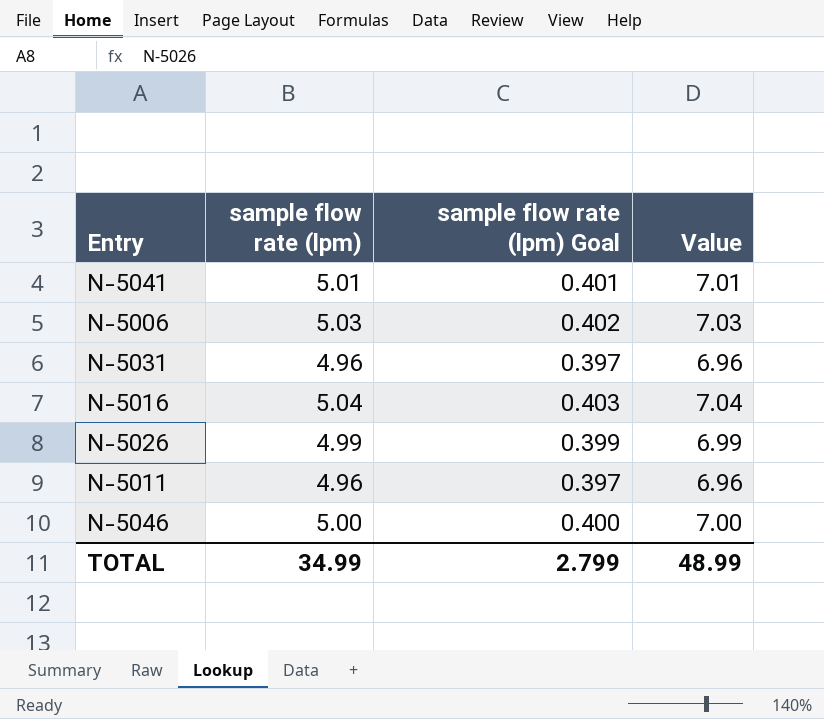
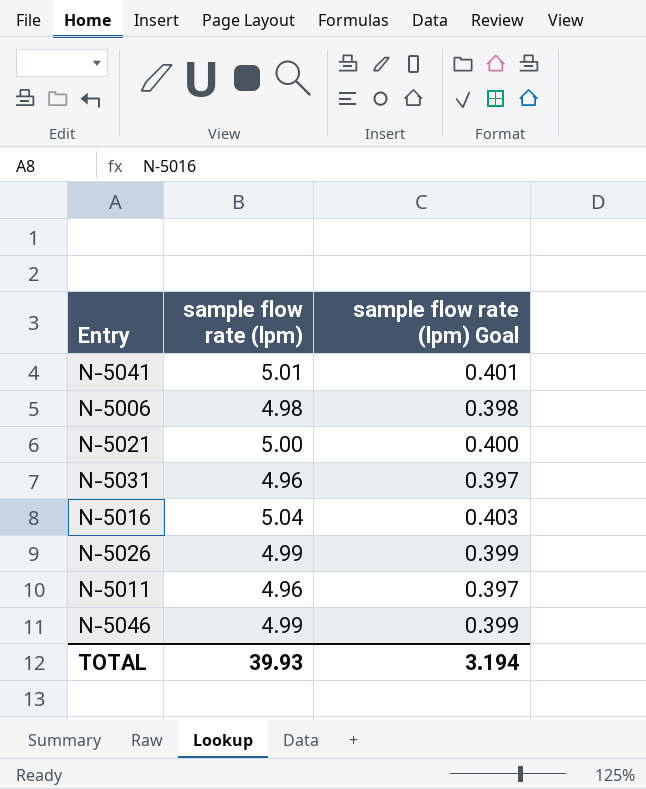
column Value | formula: [sample flow rate (lpm)] + 2 -> none
N-5006 | sample flow rate (lpm): 5.03 -> 4.98
N-5006 | sample flow rate (lpm) Goal: 0.402 -> 0.398
row N-5021: none -> 5.00 | 0.400
N-5046 | sample flow rate (lpm): 5.00 -> 4.99
N-5046 | sample flow rate (lpm) Goal: 0.400 -> 0.399
TOTAL | sample flow rate (lpm): 34.99 -> 39.93
TOTAL | sample flow rate (lpm) Goal: 2.799 -> 3.194

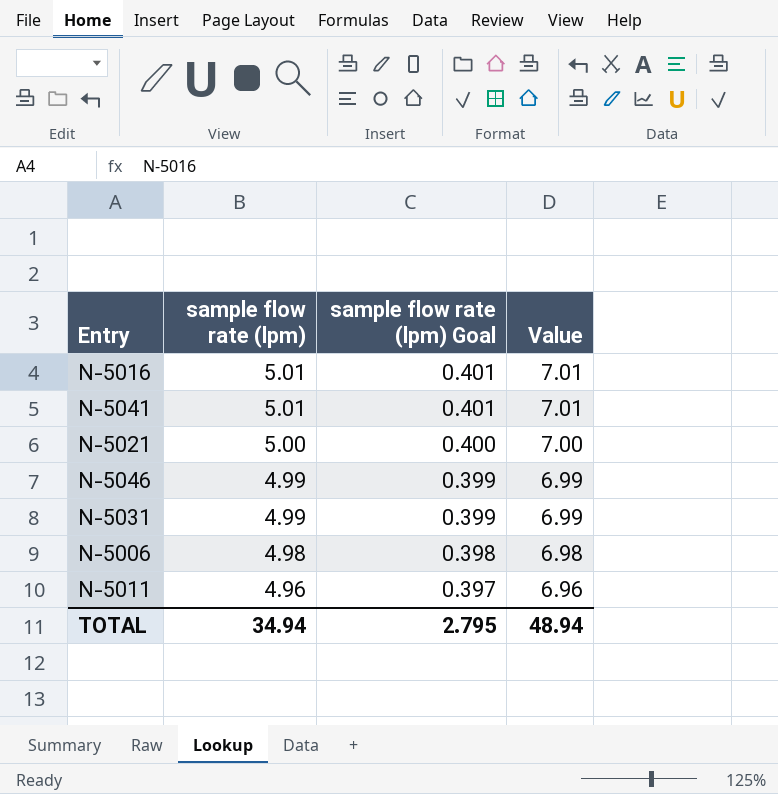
row order: none -> sample flow rate (lpm) descending
column Value | formula: none -> [sample flow rate (lpm)] + 2
row N-5026: 4.99 | 0.399 -> none
N-5016 | sample flow rate (lpm): 5.04 -> 5.01
N-5016 | sample flow rate (lpm) Goal: 0.403 -> 0.401
N-5031 | sample flow rate (lpm): 4.96 -> 4.99
N-5031 | sample flow rate (lpm) Goal: 0.397 -> 0.399
TOTAL | sample flow rate (lpm): 39.93 -> 34.94
TOTAL | sample flow rate (lpm) Goal: 3.194 -> 2.795

